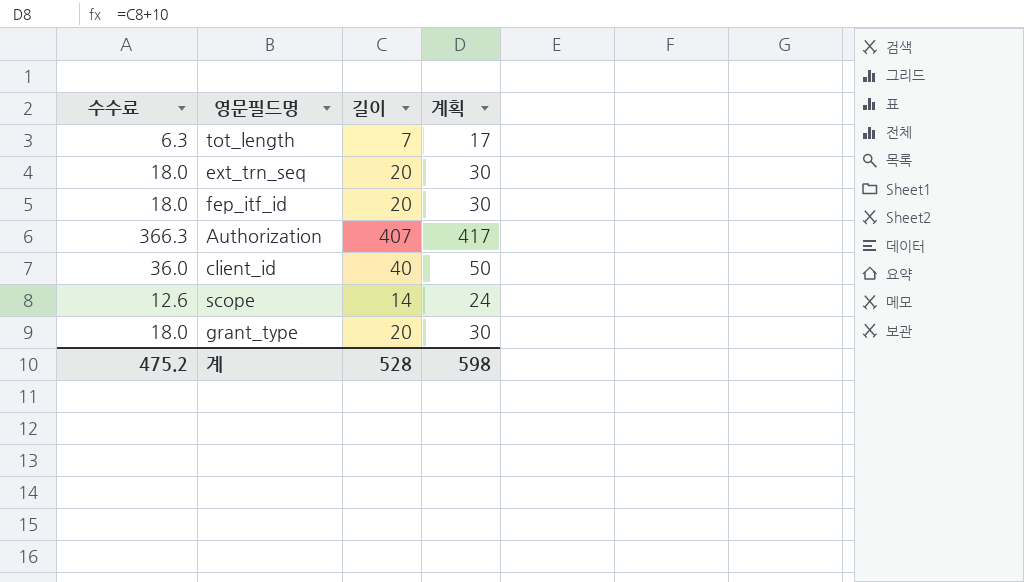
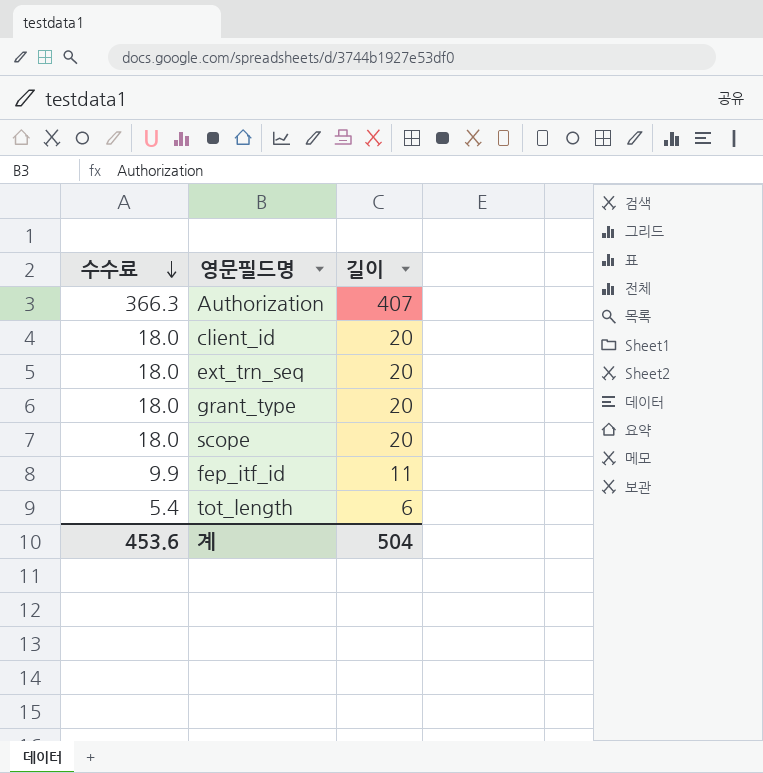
row order: none -> 수수료 descending
column 계획 | formula: [길이] + 10 -> none
client_id | 수수료: 36.0 -> 18.0
client_id | 길이: 40 -> 20
scope | 수수료: 12.6 -> 18.0
scope | 길이: 14 -> 20
fep_itf_id | 수수료: 18.0 -> 9.9
fep_itf_id | 길이: 20 -> 11
tot_length | 수수료: 6.3 -> 5.4
tot_length | 길이: 7 -> 6
계 | 수수료: 475.2 -> 453.6
계 | 길이: 528 -> 504

